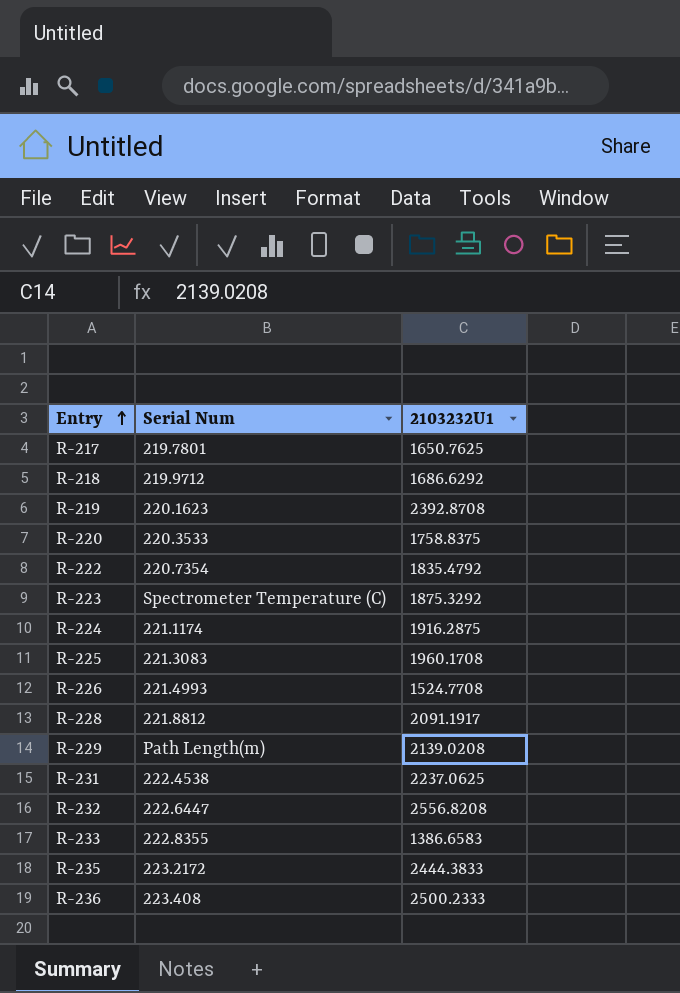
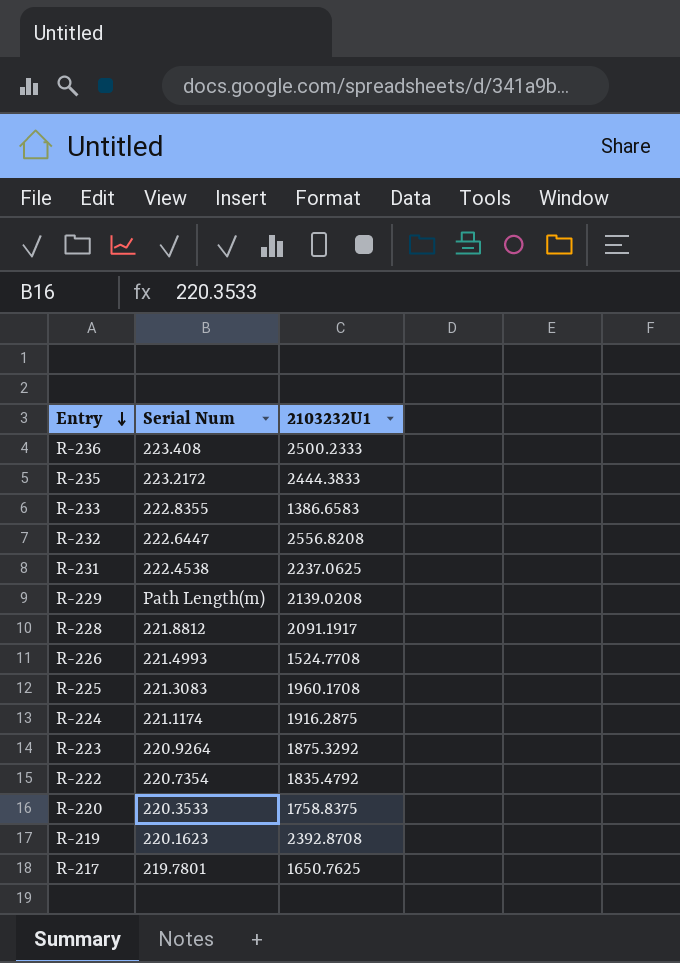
row order: Entry ascending -> Entry descending
row R-218: 219.9712 | 1686.6292 -> none
R-223 | Serial Num: Spectrometer Temperature (C) -> 220.9264

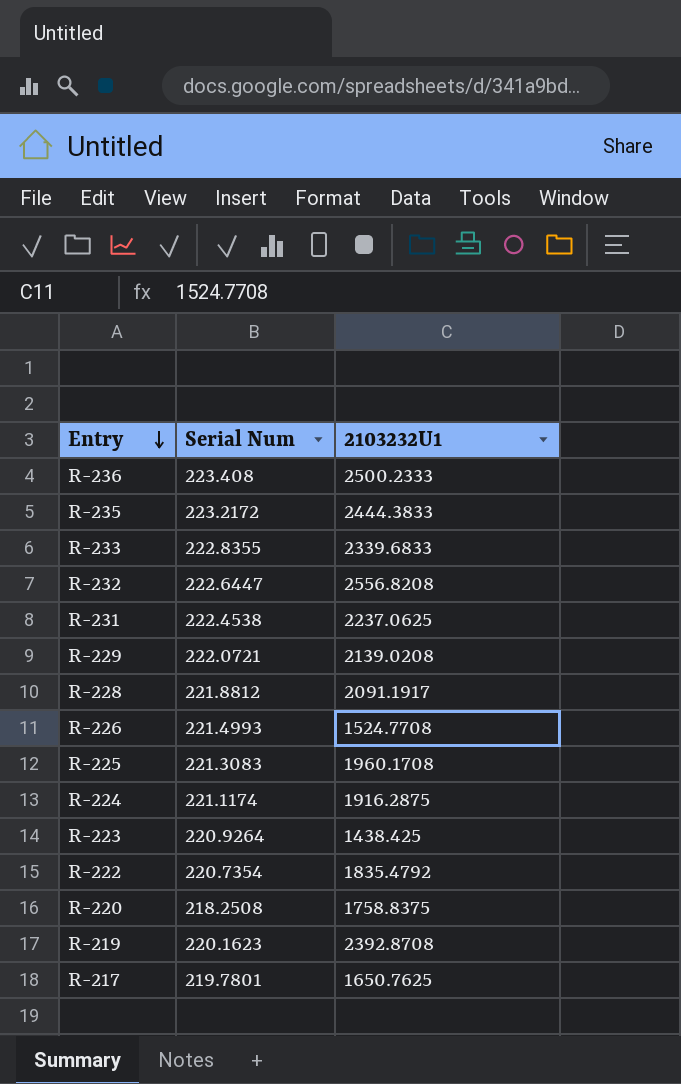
R-233 | 2103232U1: 1386.6583 -> 2339.6833
R-229 | Serial Num: Path Length(m) -> 222.0721
R-223 | 2103232U1: 1875.3292 -> 1438.425
R-220 | Serial Num: 220.3533 -> 218.2508

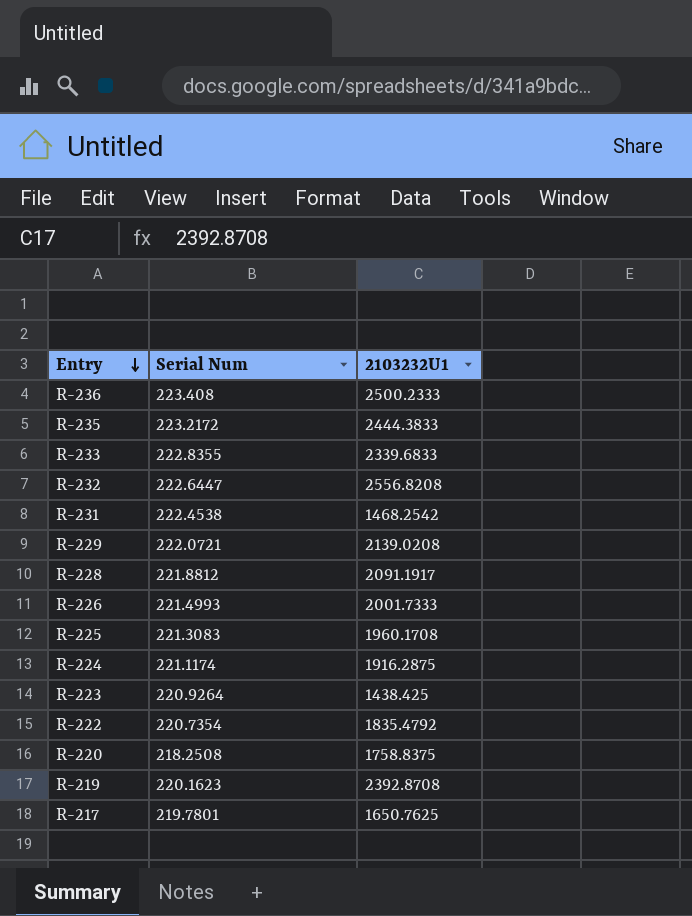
R-231 | 2103232U1: 2237.0625 -> 1468.2542
R-226 | 2103232U1: 1524.7708 -> 2001.7333

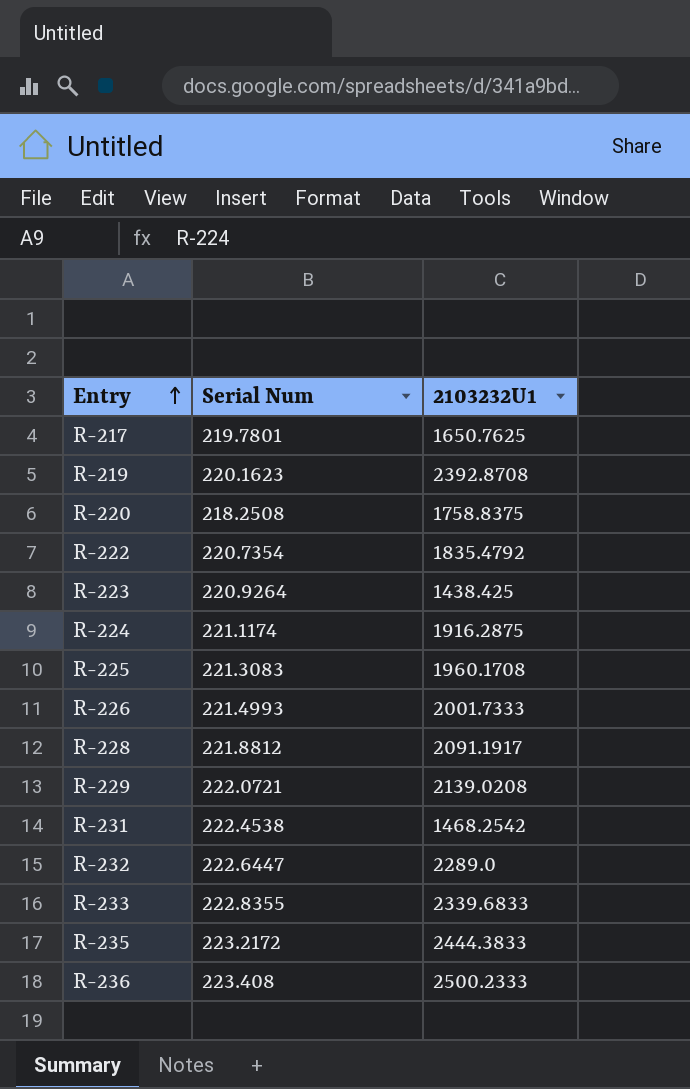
row order: Entry descending -> Entry ascending
R-232 | 2103232U1: 2556.8208 -> 2289.0

